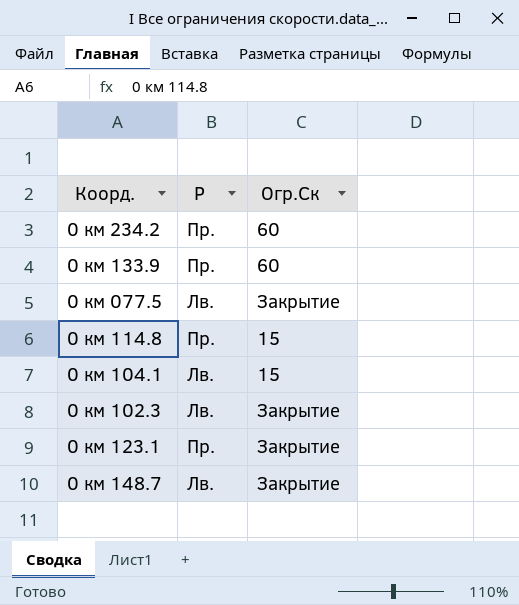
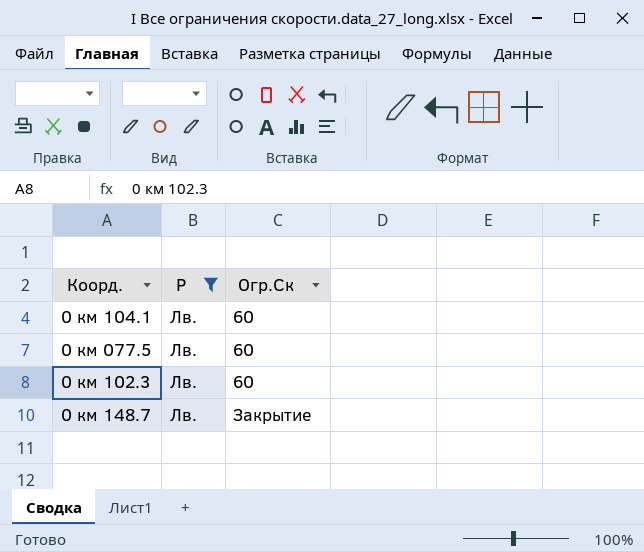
filter: none -> Р = Лв.
row order: none -> Огр.Ск ascending
0 км 104.1 | Огр.Ск: 15 -> 60
0 км 077.5 | Огр.Ск: Закрытие -> 60
0 км 102.3 | Огр.Ск: Закрытие -> 60

